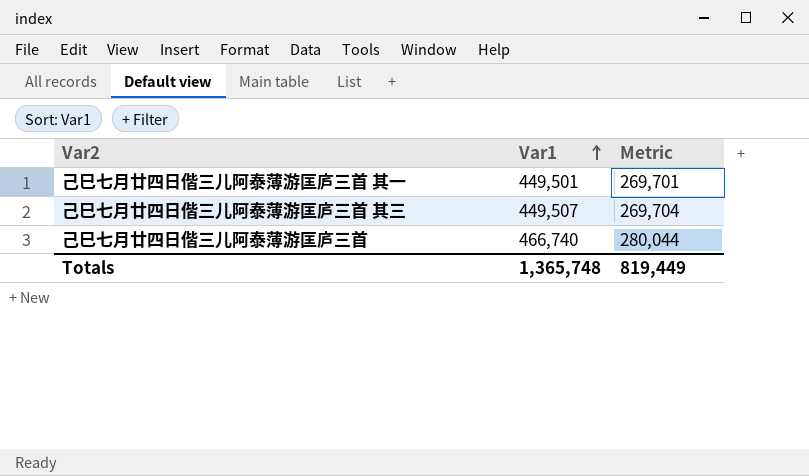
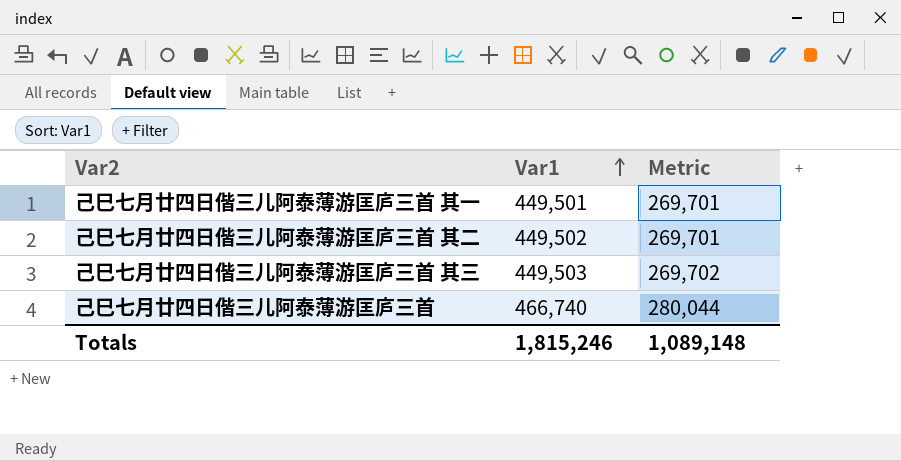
row 己巳七月廿四日偕三儿阿泰薄游匡庐三首 其二: none -> 449,502 | 269,701
己巳七月廿四日偕三儿阿泰薄游匡庐三首 其三 | Var1: 449,507 -> 449,503
己巳七月廿四日偕三儿阿泰薄游匡庐三首 其三 | Metric: 269,704 -> 269,702
Totals | Var1: 1,365,748 -> 1,815,246
Totals | Metric: 819,449 -> 1,089,148

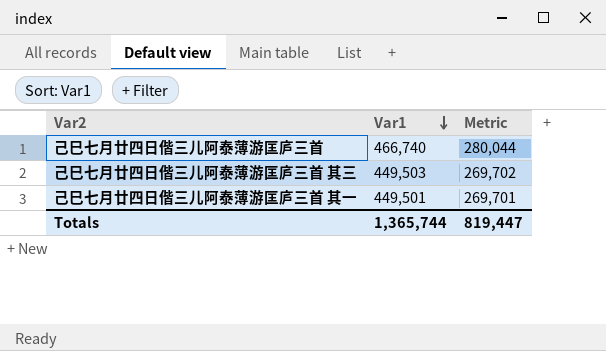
row order: Var1 ascending -> Var1 descending
row 己巳七月廿四日偕三儿阿泰薄游匡庐三首 其二: 449,502 | 269,701 -> none
Totals | Var1: 1,815,246 -> 1,365,744
Totals | Metric: 1,089,148 -> 819,447

